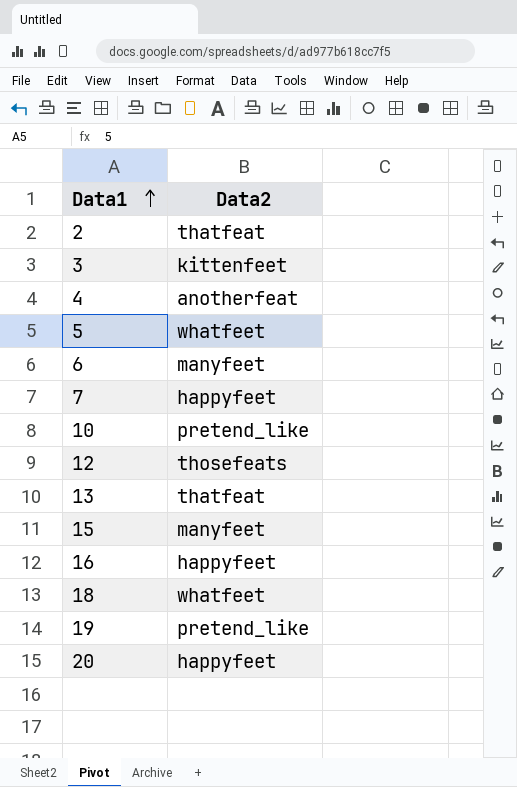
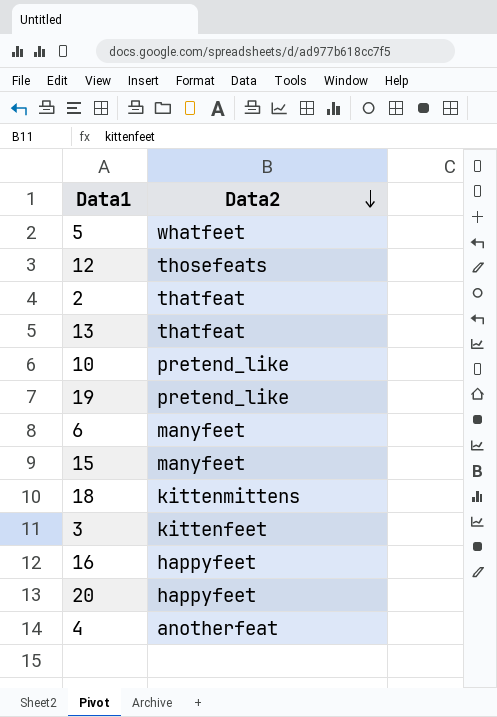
row order: Data1 ascending -> Data2 descending
row 7: happyfeet -> none
18 | Data2: whatfeet -> kittenmittens

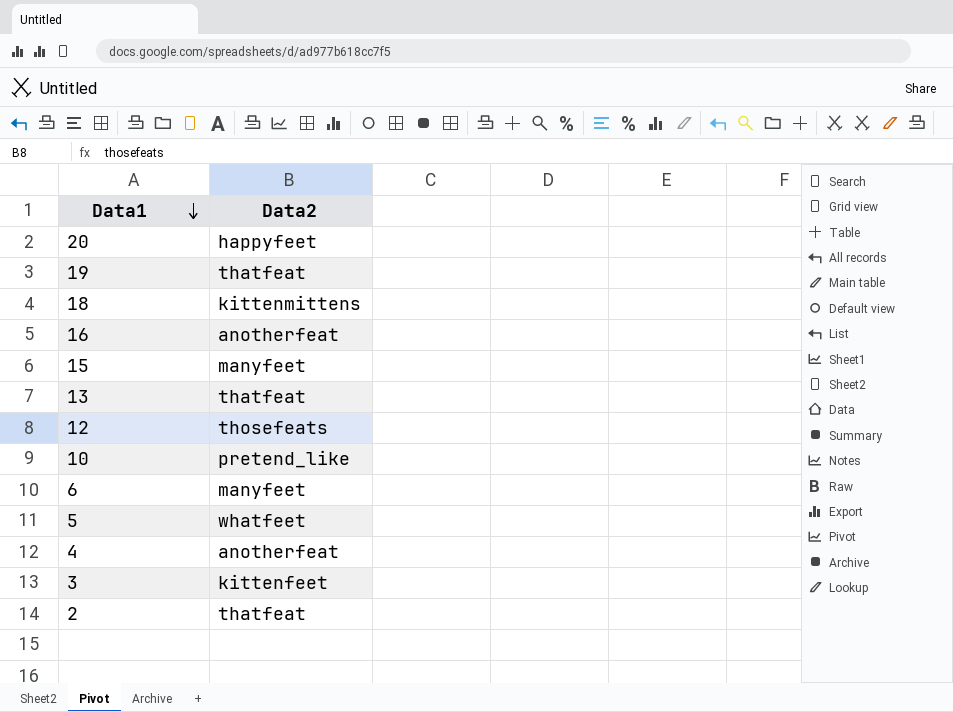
row order: Data2 descending -> Data1 descending
19 | Data2: pretend_like -> thatfeat
16 | Data2: happyfeet -> anotherfeat

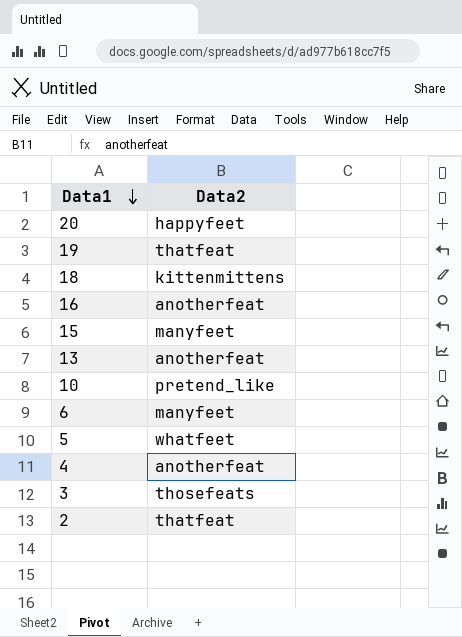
row 12: thosefeats -> none
13 | Data2: thatfeat -> anotherfeat
3 | Data2: kittenfeet -> thosefeats

